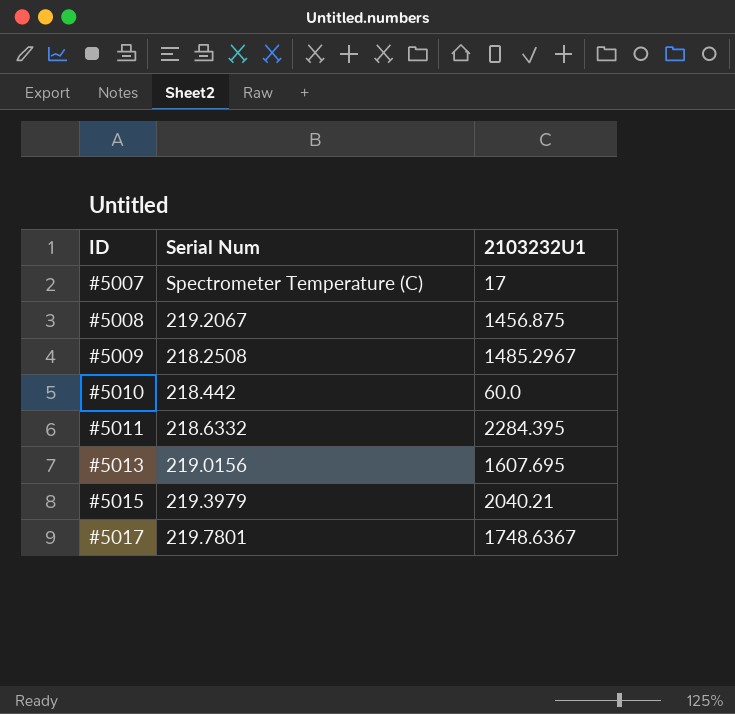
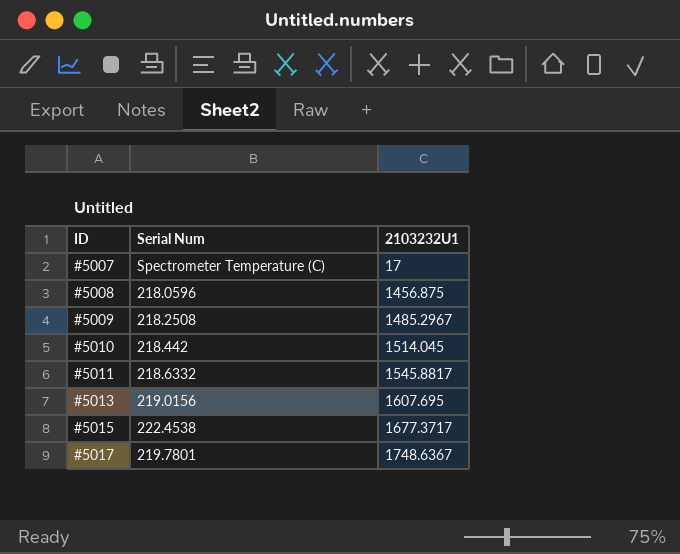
#5008 | Serial Num: 219.2067 -> 218.0596
#5010 | 2103232U1: 60.0 -> 1514.045
#5011 | 2103232U1: 2284.395 -> 1545.8817
#5015 | Serial Num: 219.3979 -> 222.4538
#5015 | 2103232U1: 2040.21 -> 1677.3717

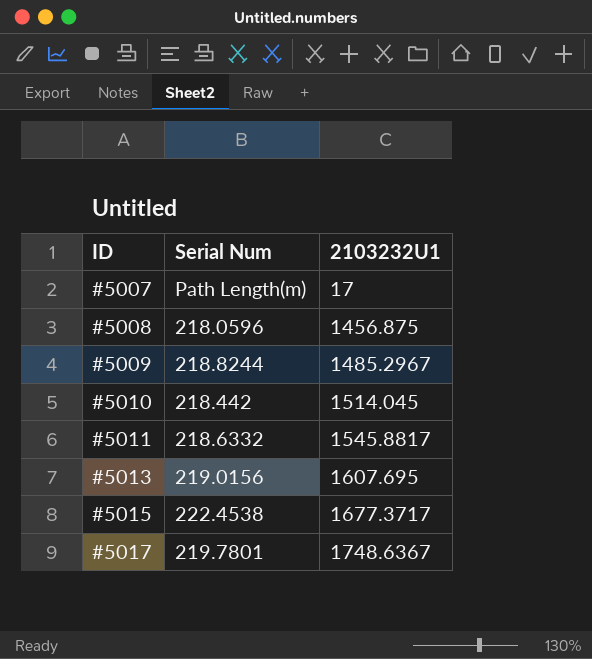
#5007 | Serial Num: Spectrometer Temperature (C) -> Path Length(m)
#5009 | Serial Num: 218.2508 -> 218.8244

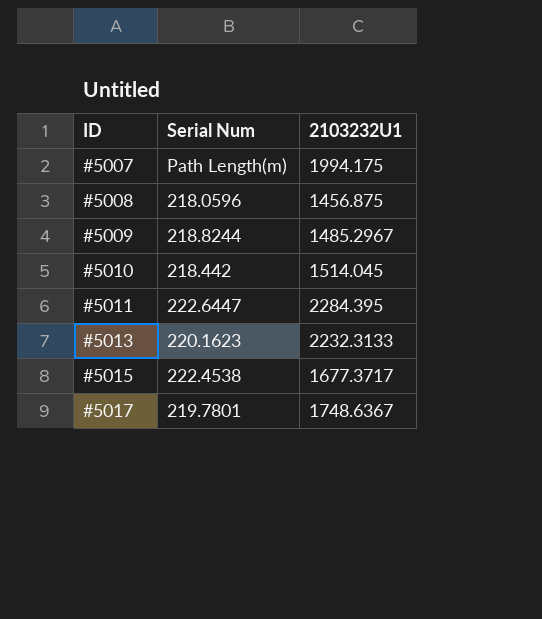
#5007 | 2103232U1: 17 -> 1994.175
#5011 | Serial Num: 218.6332 -> 222.6447
#5011 | 2103232U1: 1545.8817 -> 2284.395
#5013 | Serial Num: 219.0156 -> 220.1623
#5013 | 2103232U1: 1607.695 -> 2232.3133

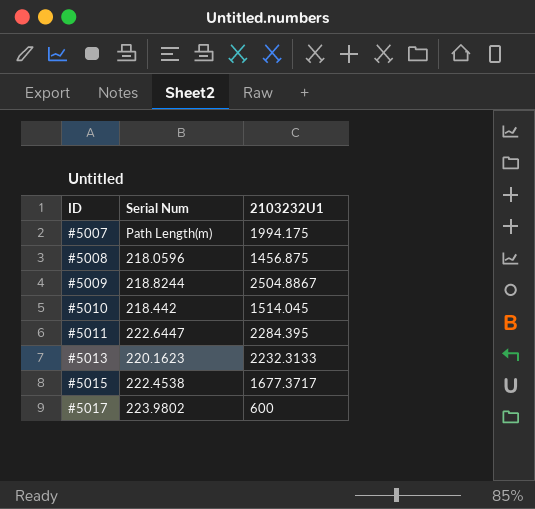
#5009 | 2103232U1: 1485.2967 -> 2504.8867
#5017 | Serial Num: 219.7801 -> 223.9802
#5017 | 2103232U1: 1748.6367 -> 600

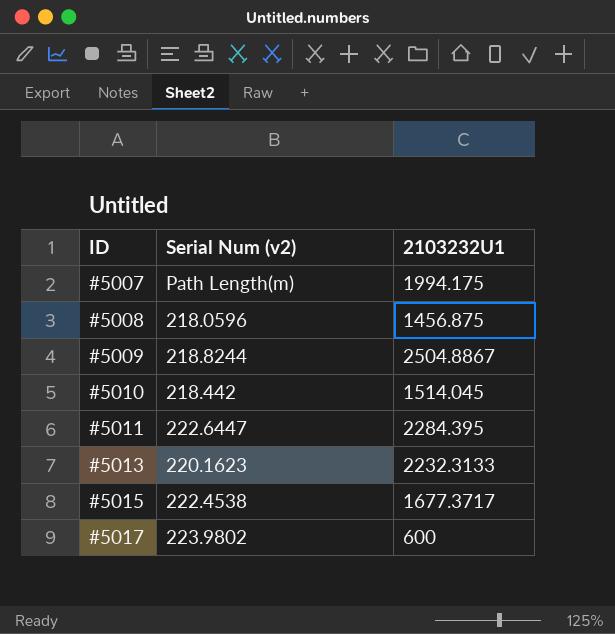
column name: Serial Num -> Serial Num (v2)

